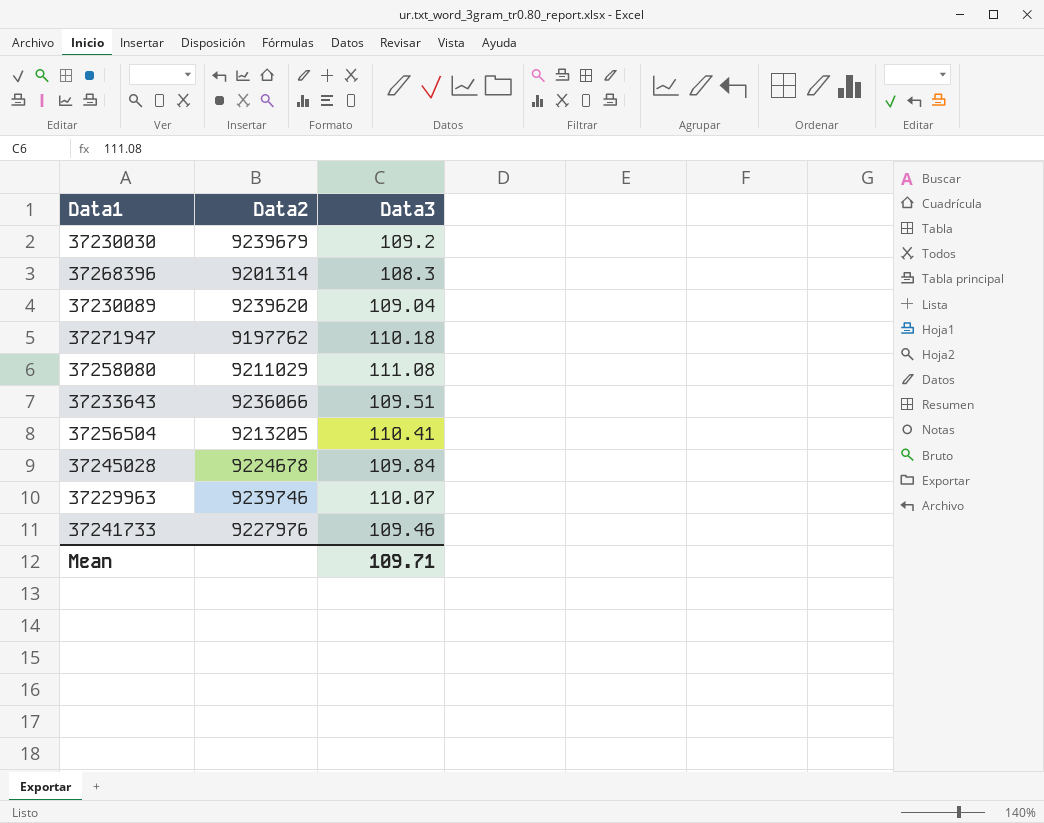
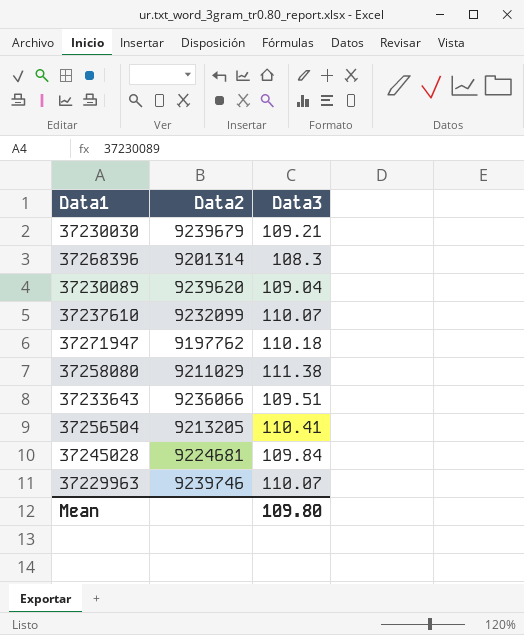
row 37241733: 9227976 | 109.46 -> none
37230030 | Data3: 109.2 -> 109.21
row 37237610: none -> 9232099 | 110.07
37258080 | Data3: 111.08 -> 111.38
37245028 | Data2: 9224678 -> 9224681
Mean | Data3: 109.71 -> 109.80

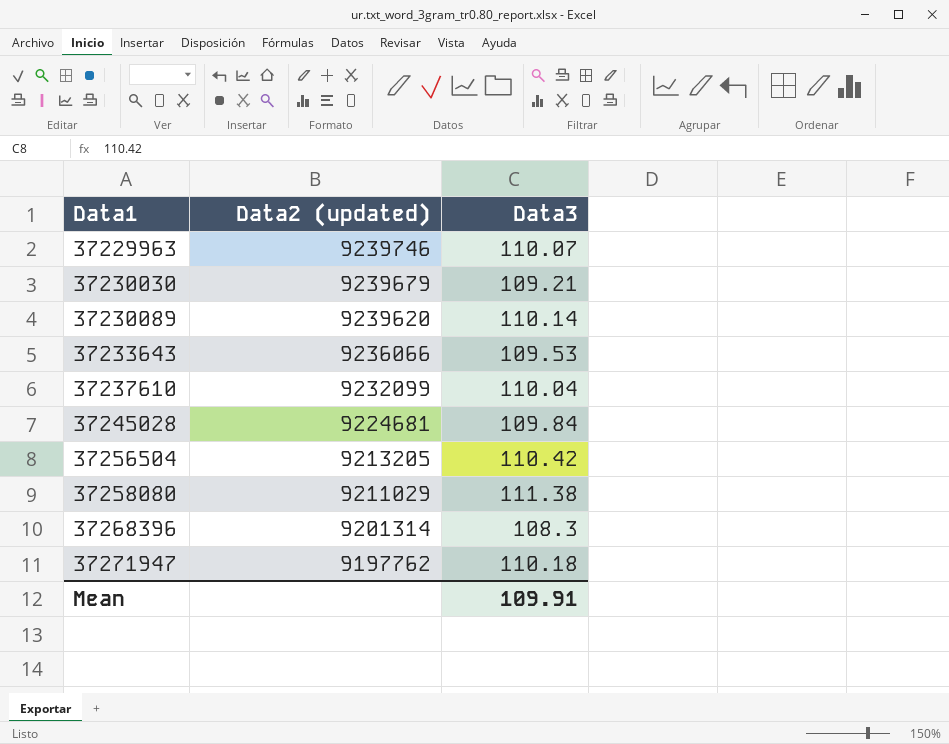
row order: none -> Data1 ascending
column name: Data2 -> Data2 (updated)
37230089 | Data3: 109.04 -> 110.14
37233643 | Data3: 109.51 -> 109.53
37237610 | Data3: 110.07 -> 110.04
37256504 | Data3: 110.41 -> 110.42
Mean | Data3: 109.80 -> 109.91

